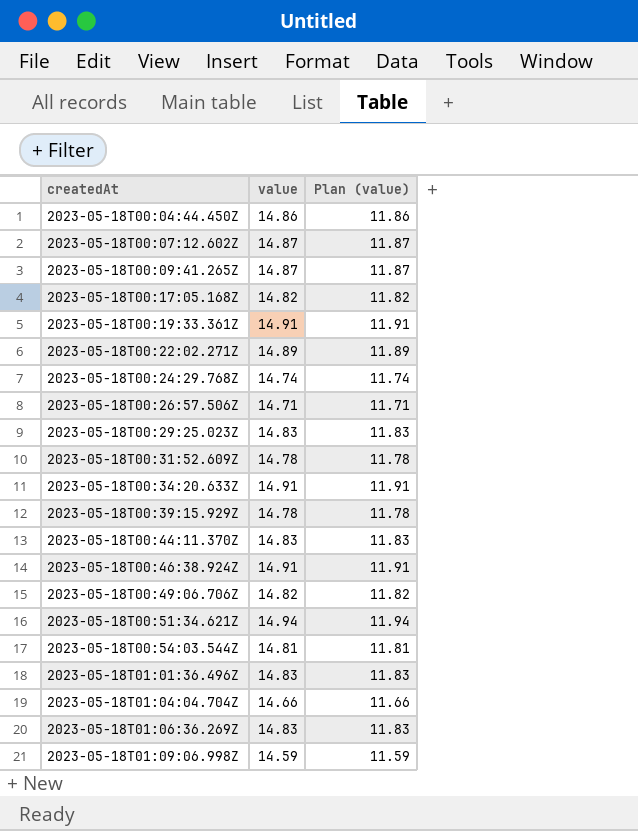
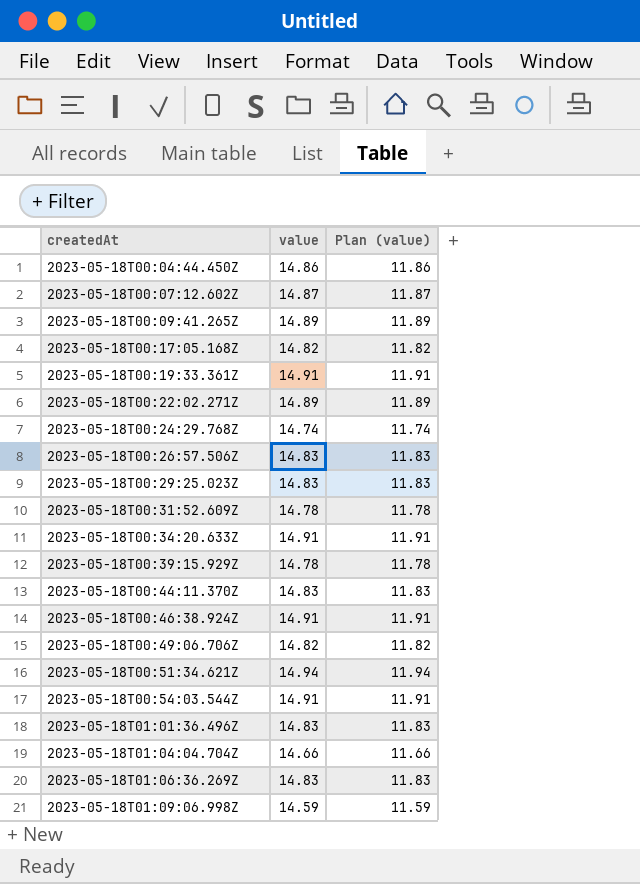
2023-05-18T00:09:41.265Z | value: 14.87 -> 14.89
2023-05-18T00:09:41.265Z | Plan (value): 11.87 -> 11.89
2023-05-18T00:26:57.506Z | value: 14.71 -> 14.83
2023-05-18T00:26:57.506Z | Plan (value): 11.71 -> 11.83
2023-05-18T00:54:03.544Z | value: 14.81 -> 14.91
2023-05-18T00:54:03.544Z | Plan (value): 11.81 -> 11.91

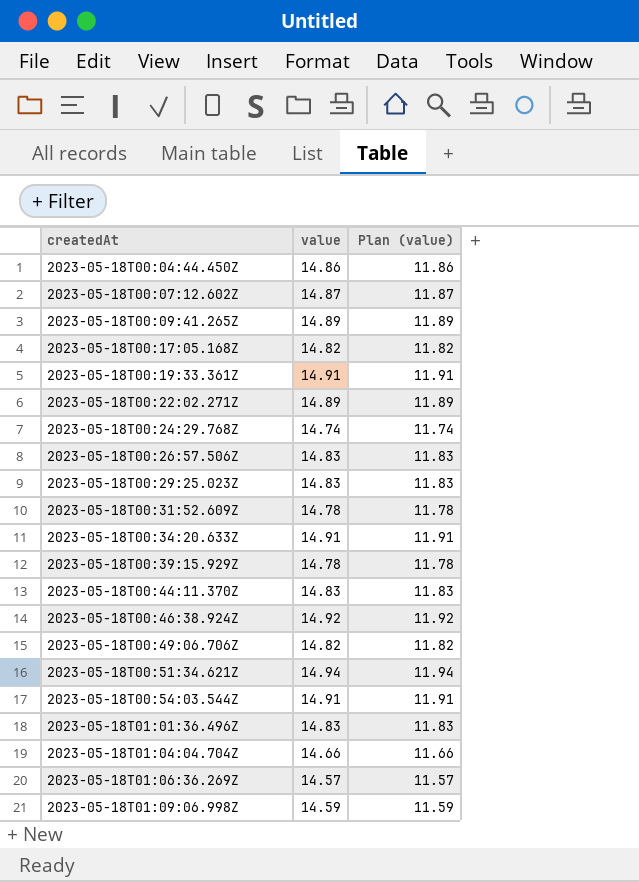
2023-05-18T00:46:38.924Z | value: 14.91 -> 14.92
2023-05-18T00:46:38.924Z | Plan (value): 11.91 -> 11.92
2023-05-18T01:06:36.269Z | value: 14.83 -> 14.57
2023-05-18T01:06:36.269Z | Plan (value): 11.83 -> 11.57

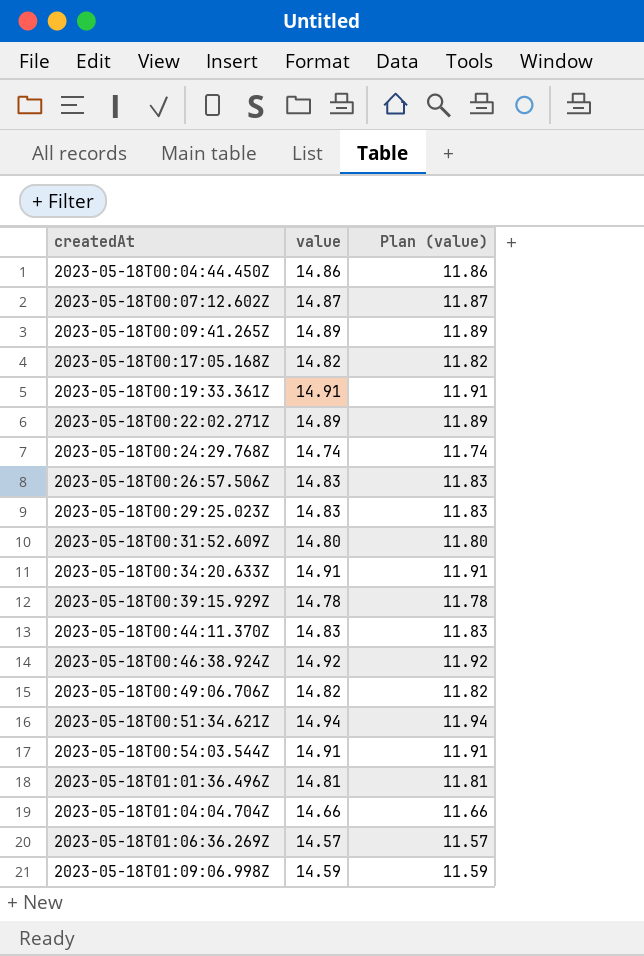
2023-05-18T00:31:52.609Z | value: 14.78 -> 14.80
2023-05-18T00:31:52.609Z | Plan (value): 11.78 -> 11.80
2023-05-18T01:01:36.496Z | value: 14.83 -> 14.81
2023-05-18T01:01:36.496Z | Plan (value): 11.83 -> 11.81

